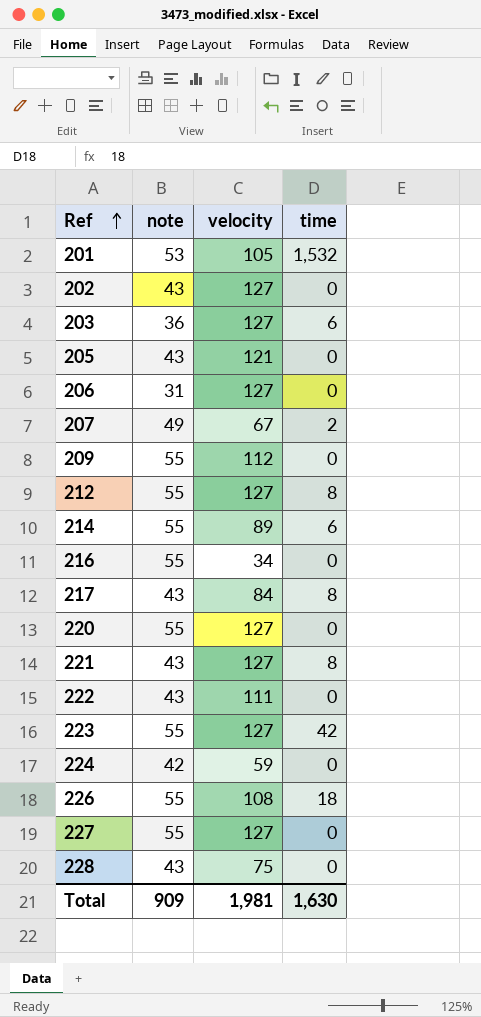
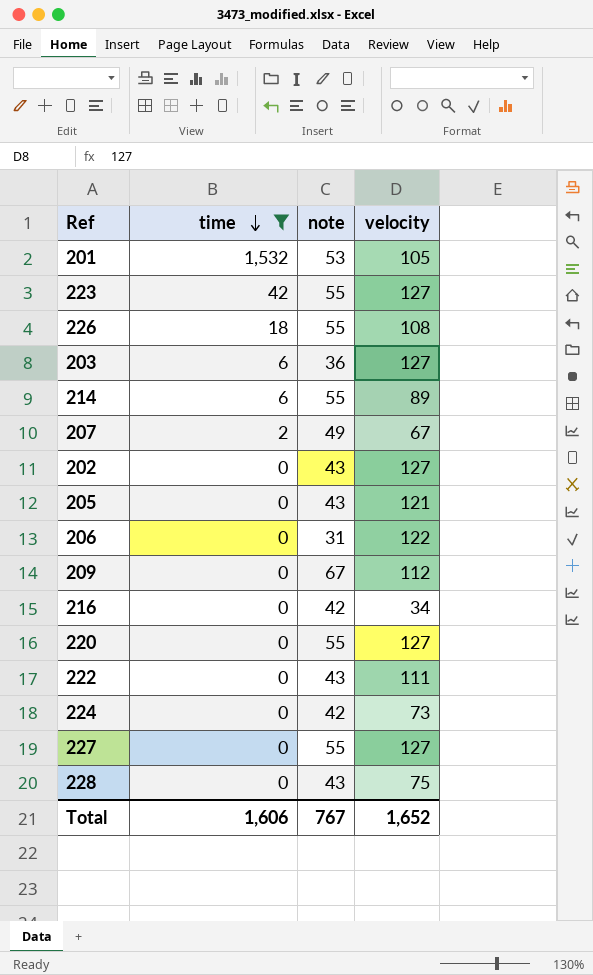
filter: none -> time != 8
row order: Ref ascending -> time descending
column time | position: 4 -> 2
206 | velocity: 127 -> 122
209 | note: 55 -> 67
216 | note: 55 -> 42
224 | velocity: 59 -> 73
Total | time: 1,630 -> 1,606
Total | note: 909 -> 767
Total | velocity: 1,981 -> 1,652

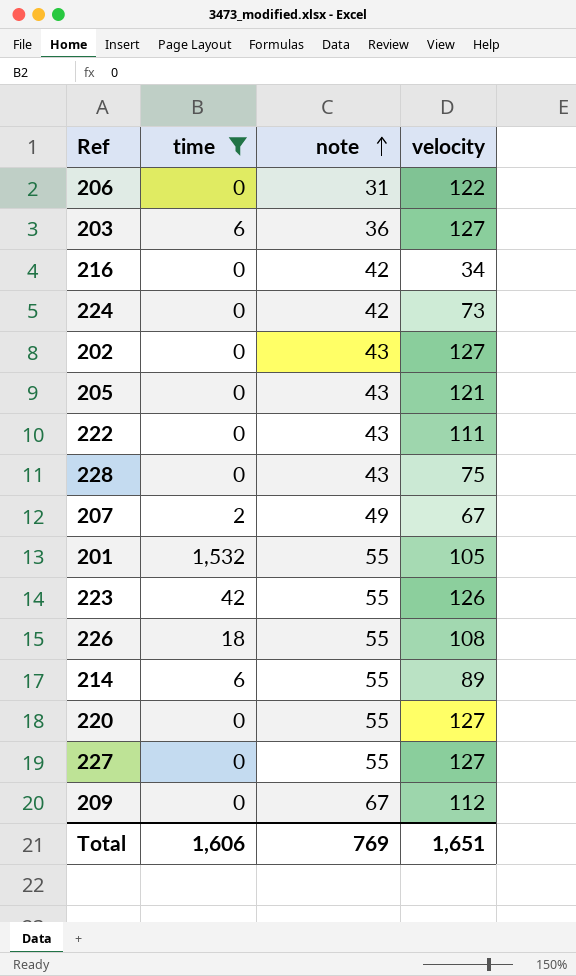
row order: time descending -> note ascending
201 | note: 53 -> 55
223 | velocity: 127 -> 126
Total | note: 767 -> 769
Total | velocity: 1,652 -> 1,651

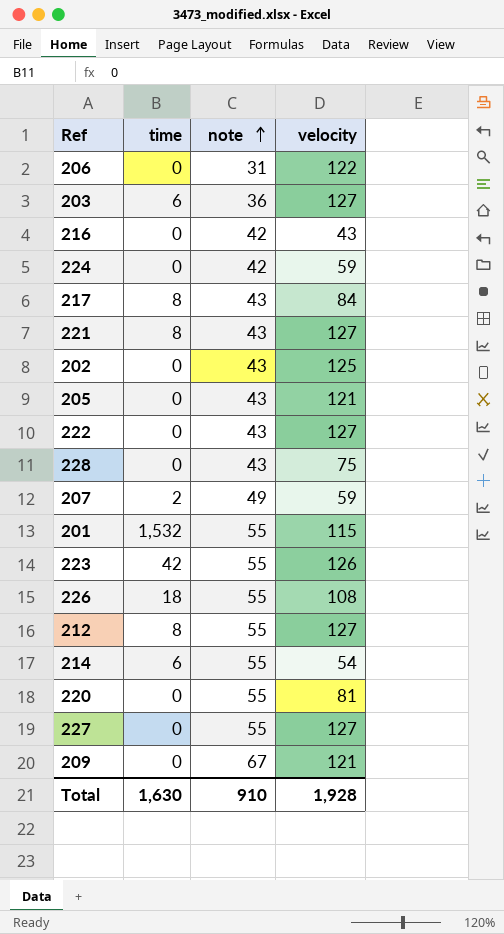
filter: time != 8 -> none
216 | velocity: 34 -> 43
224 | velocity: 73 -> 59
202 | velocity: 127 -> 125
222 | velocity: 111 -> 127
207 | velocity: 67 -> 59
201 | velocity: 105 -> 115
214 | velocity: 89 -> 54
220 | velocity: 127 -> 81
209 | velocity: 112 -> 121
Total | time: 1,606 -> 1,630
Total | note: 769 -> 910
Total | velocity: 1,651 -> 1,928

